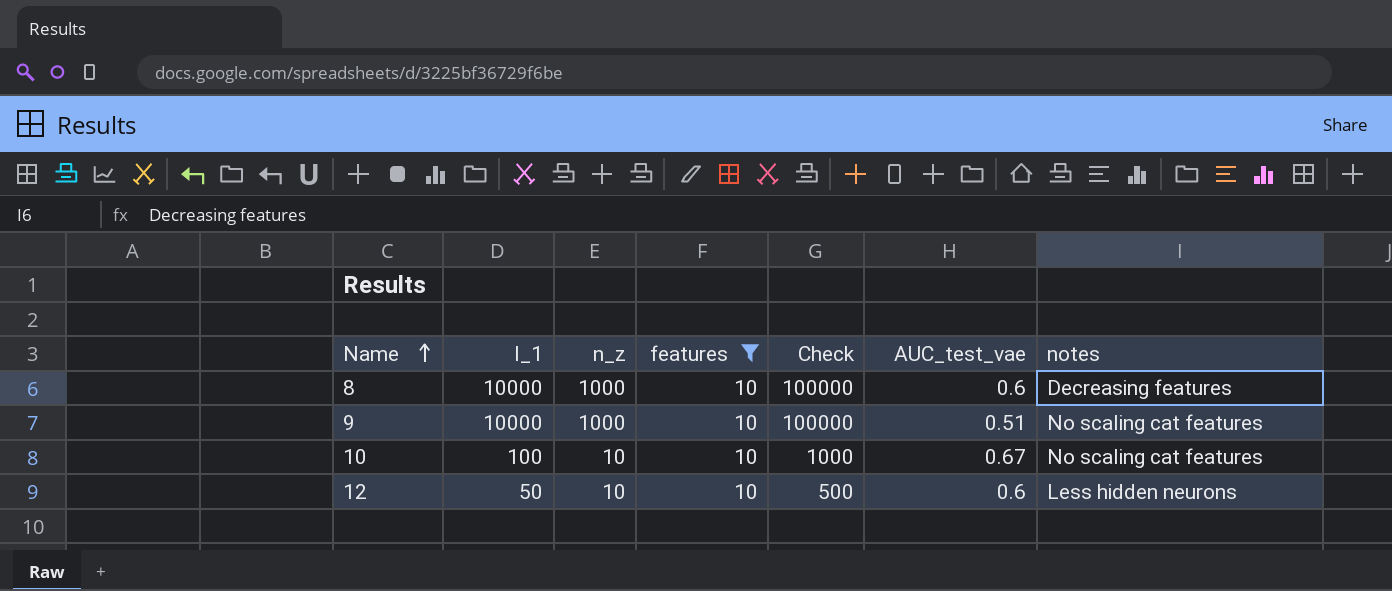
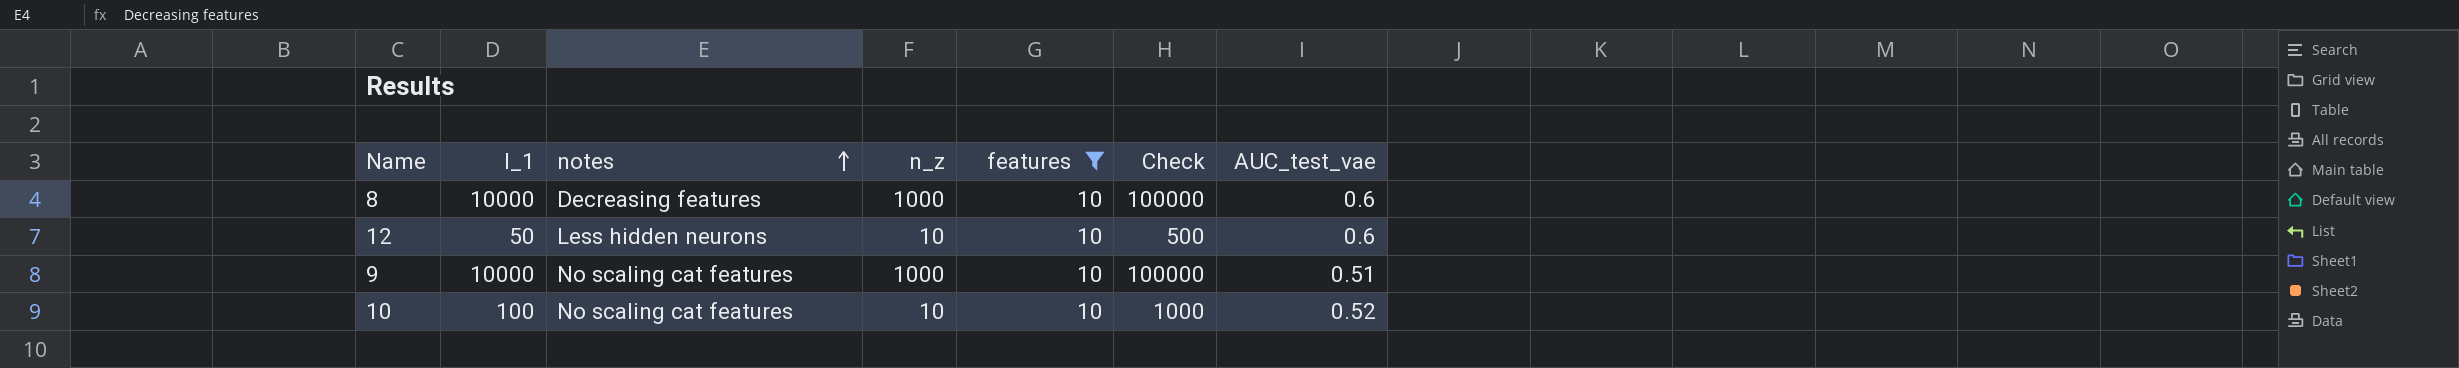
row order: Name ascending -> notes ascending
column notes | position: 7 -> 3
10 | AUC_test_vae: 0.67 -> 0.52

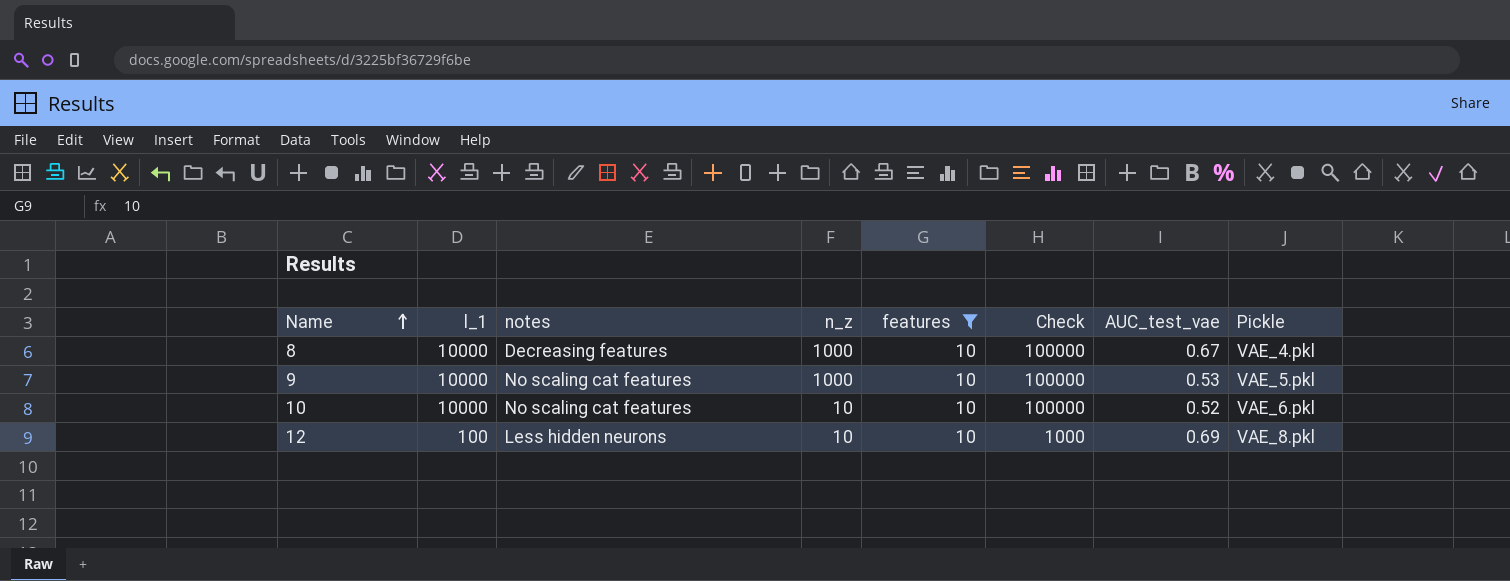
row order: notes ascending -> Name ascending
column Pickle | position: none -> 8
8 | AUC_test_vae: 0.6 -> 0.67
9 | AUC_test_vae: 0.51 -> 0.53
10 | l_1: 100 -> 10000
10 | Check: 1000 -> 100000
12 | l_1: 50 -> 100
12 | Check: 500 -> 1000
12 | AUC_test_vae: 0.6 -> 0.69

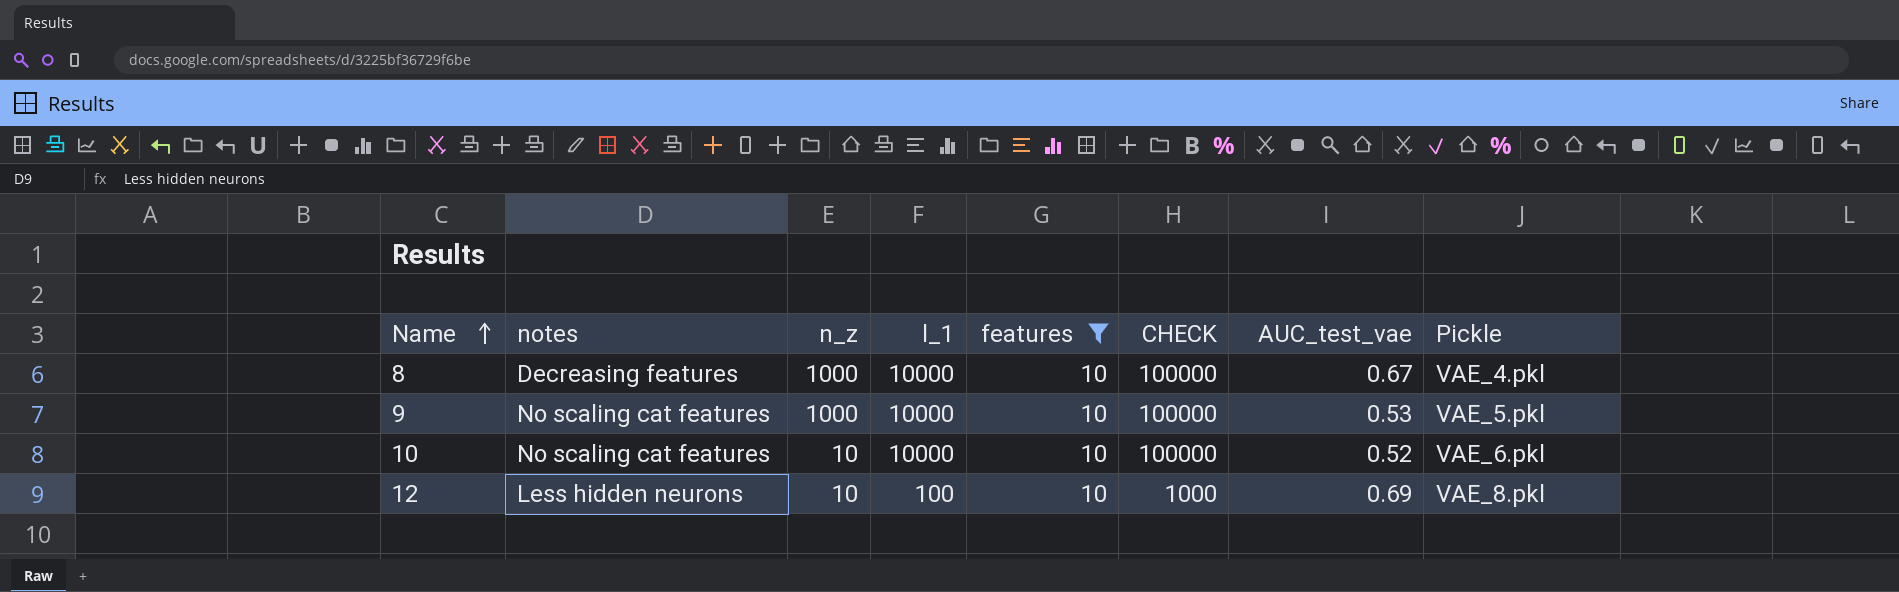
column l_1 | position: 2 -> 4
column name: Check -> CHECK

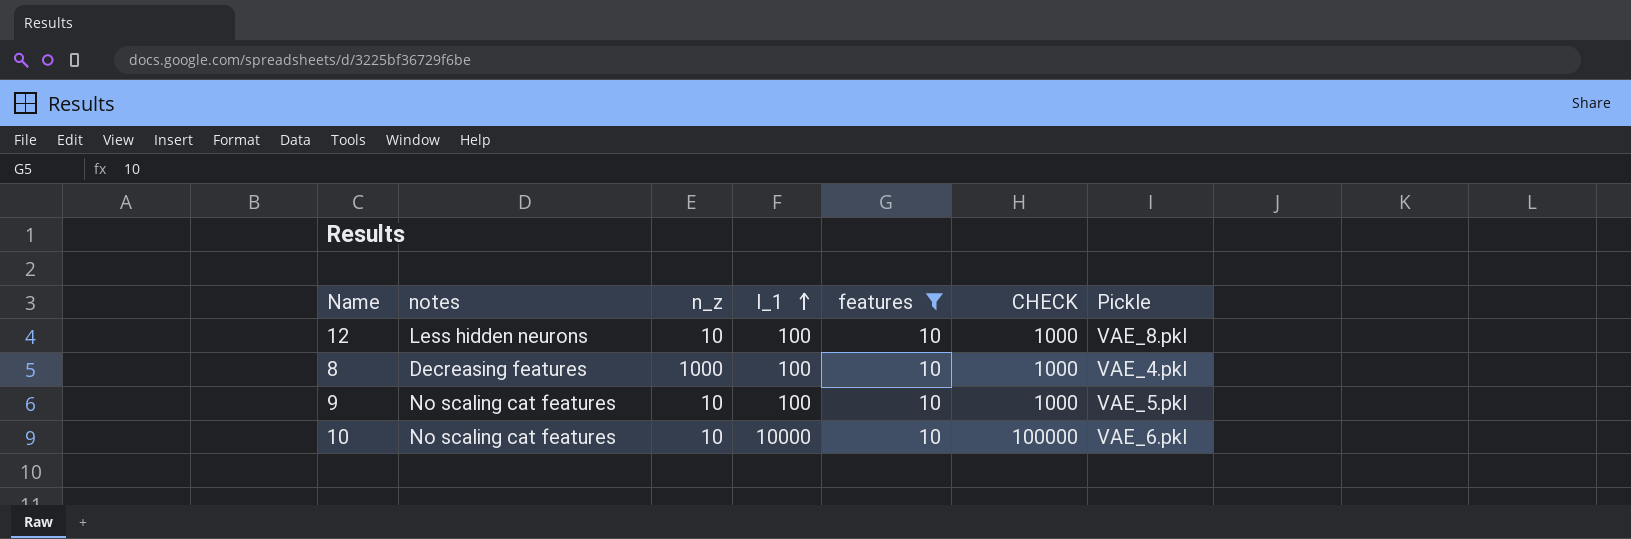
row order: Name ascending -> l_1 ascending
column AUC_test_vae | position: 7 -> none
8 | l_1: 10000 -> 100
8 | CHECK: 100000 -> 1000
9 | n_z: 1000 -> 10
9 | l_1: 10000 -> 100
9 | CHECK: 100000 -> 1000

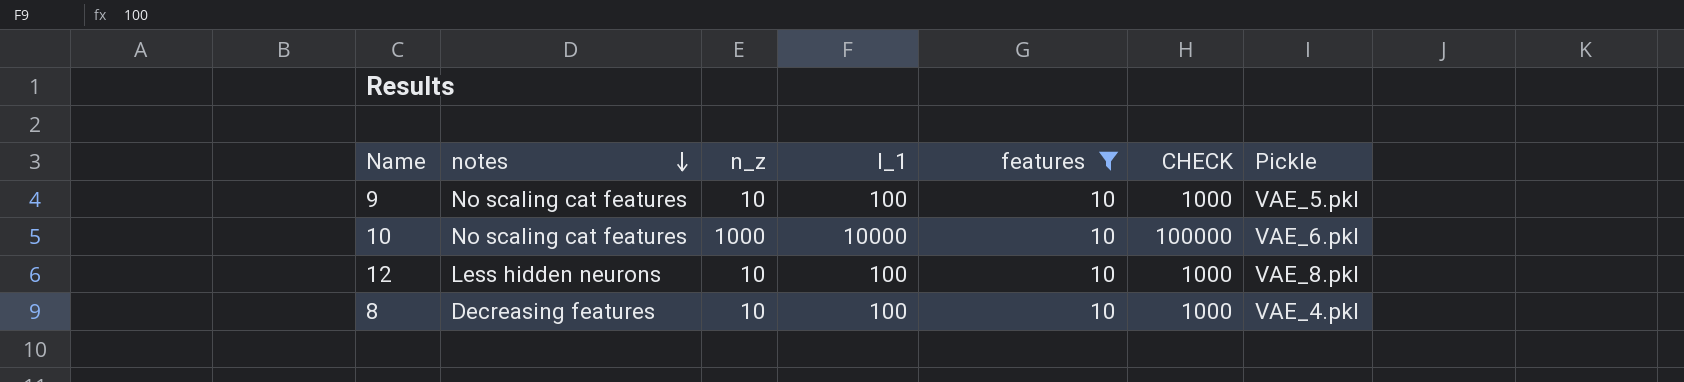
row order: l_1 ascending -> notes descending
10 | n_z: 10 -> 1000
8 | n_z: 1000 -> 10

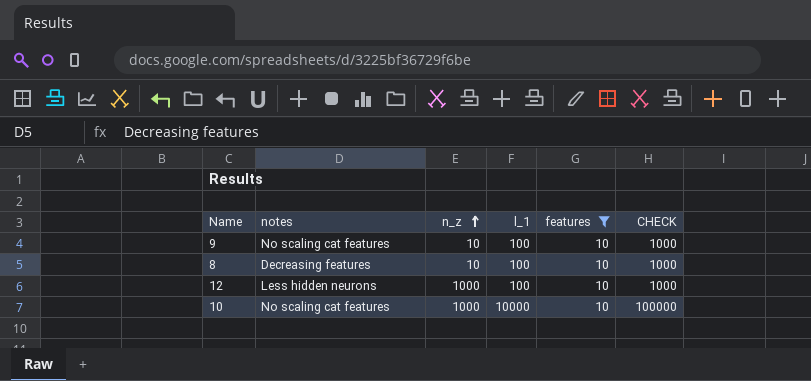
row order: notes descending -> n_z ascending
column Pickle | position: 7 -> none
12 | n_z: 10 -> 1000

